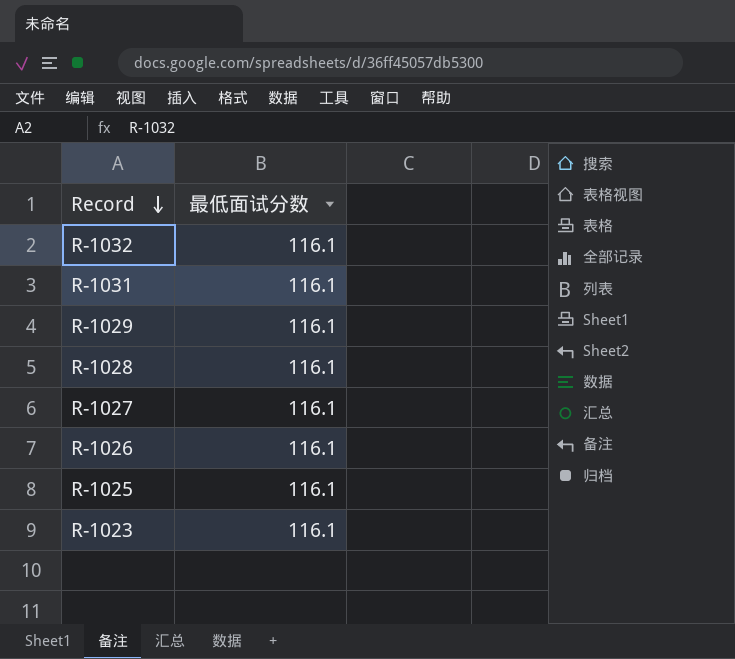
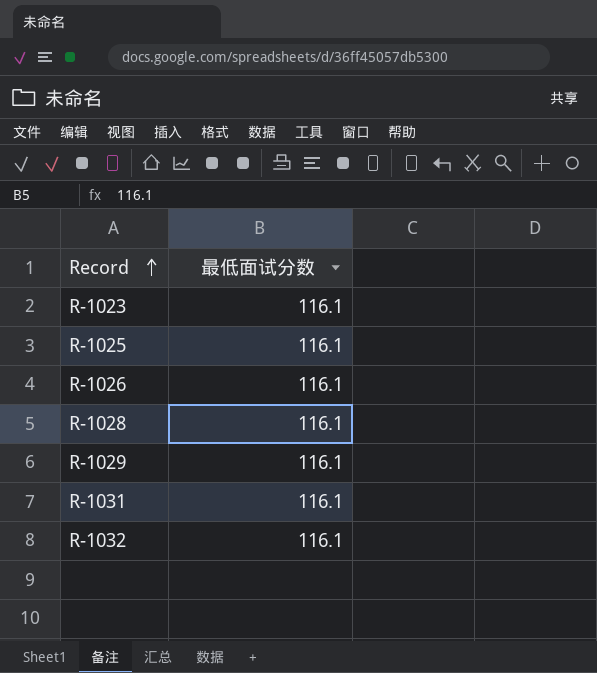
row order: Record descending -> Record ascending
row R-1027: 116.1 -> none

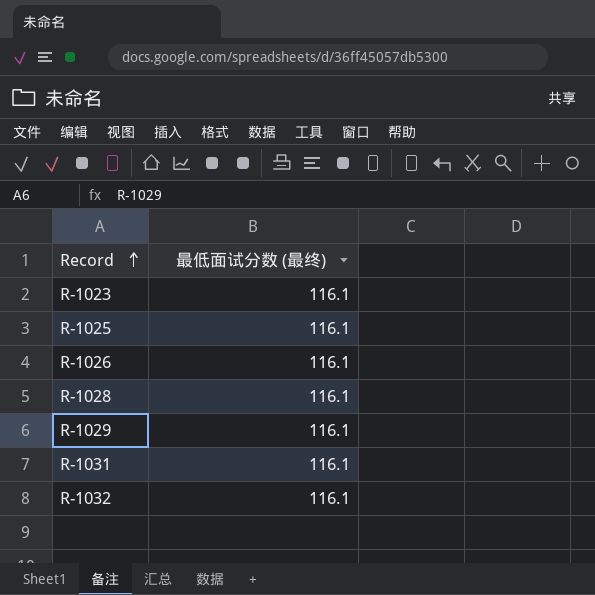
column name: 最低面试分数 -> 最低面试分数 (最终)

